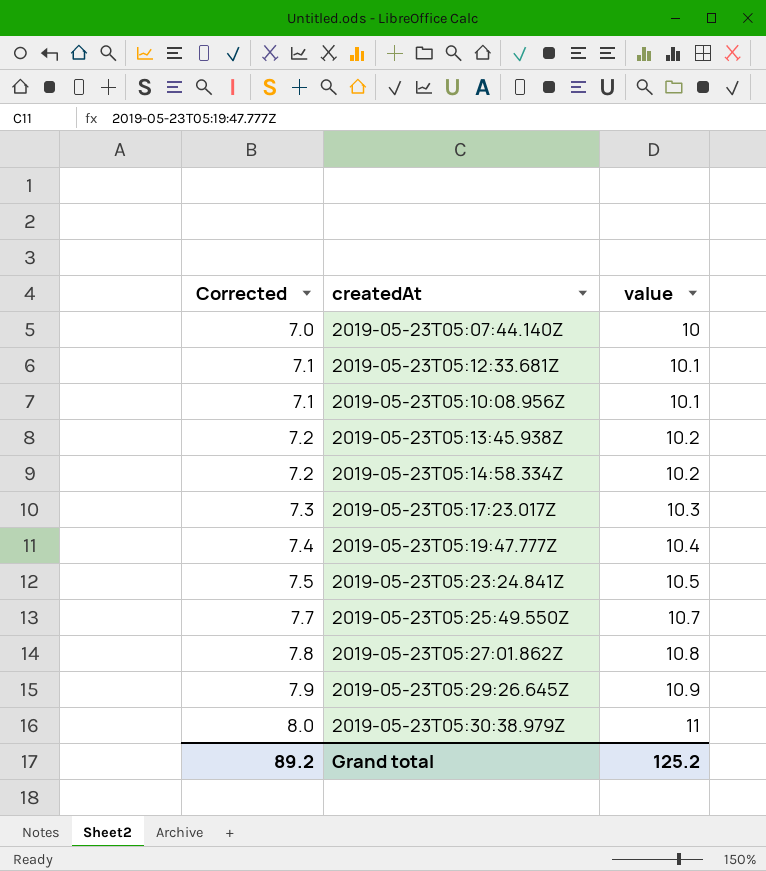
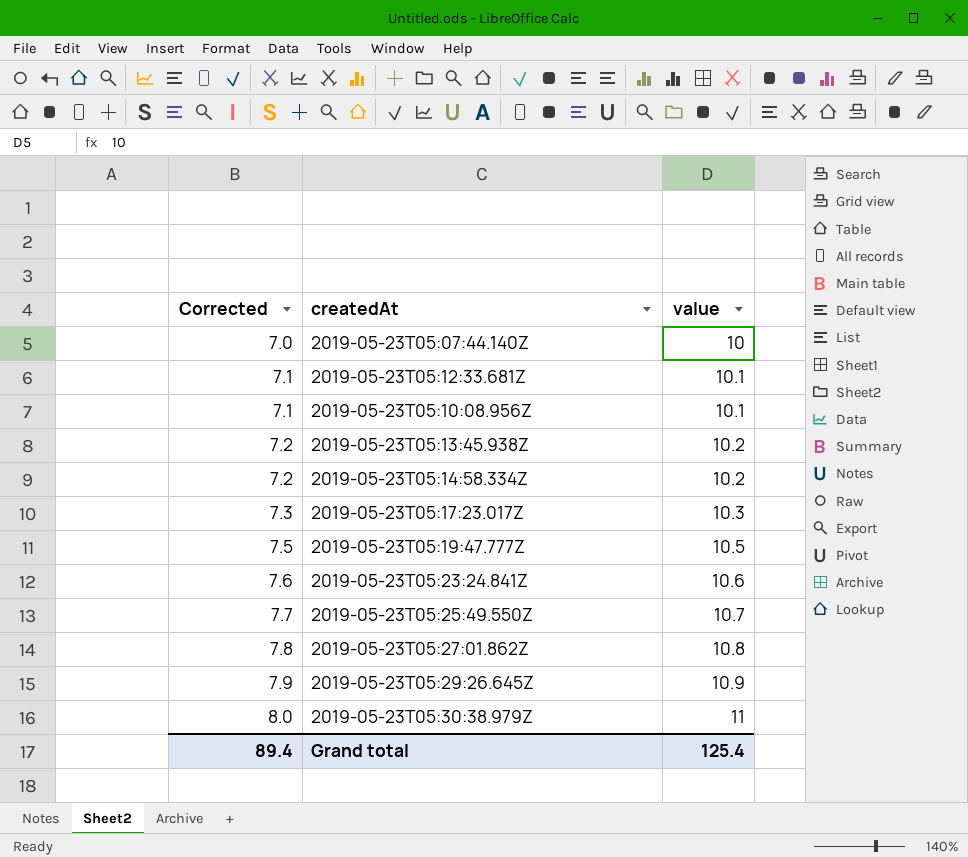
2019-05-23T05:19:47.777Z | Corrected: 7.4 -> 7.5
2019-05-23T05:19:47.777Z | value: 10.4 -> 10.5
2019-05-23T05:23:24.841Z | Corrected: 7.5 -> 7.6
2019-05-23T05:23:24.841Z | value: 10.5 -> 10.6
Grand total | Corrected: 89.2 -> 89.4
Grand total | value: 125.2 -> 125.4

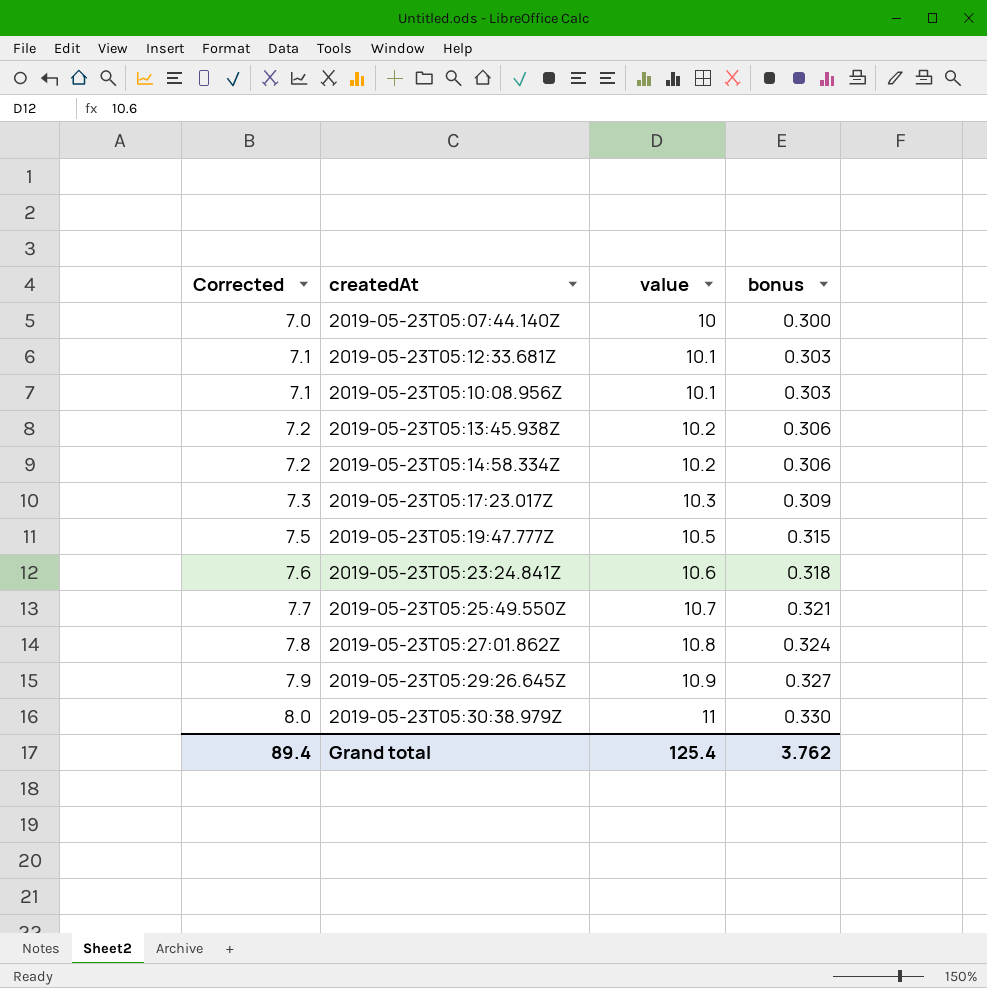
column bonus | formula: none -> [value] * 0.03

